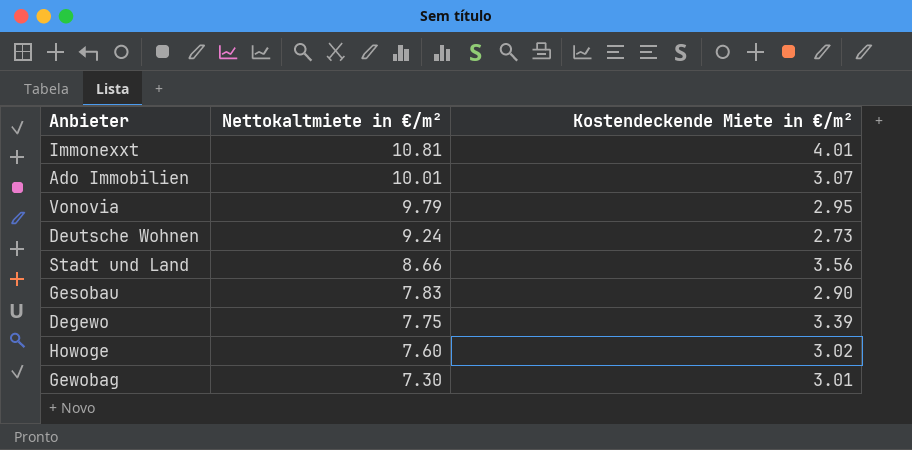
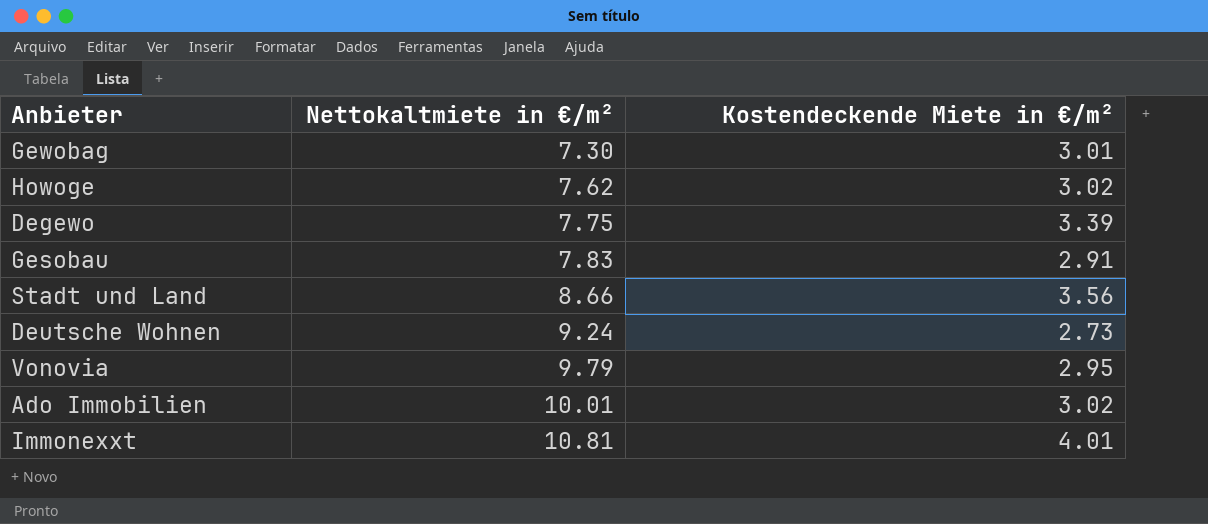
row order: Nettokaltmiete in €/m² descending -> Nettokaltmiete in €/m² ascending
Howoge | Nettokaltmiete in €/m²: 7.60 -> 7.62
Gesobau | Kostendeckende Miete in €/m²: 2.90 -> 2.91
Ado Immobilien | Kostendeckende Miete in €/m²: 3.07 -> 3.02

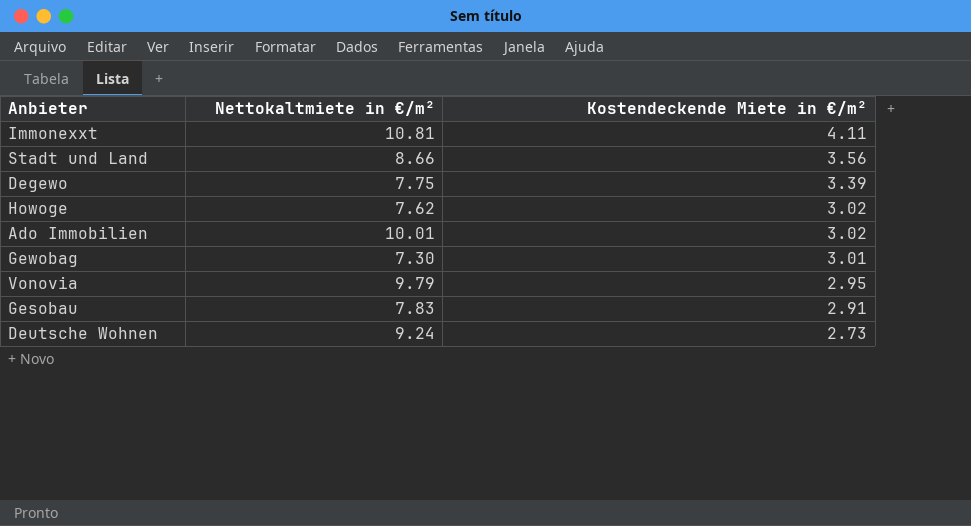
row order: Nettokaltmiete in €/m² ascending -> Kostendeckende Miete in €/m² descending
Immonexxt | Kostendeckende Miete in €/m²: 4.01 -> 4.11

